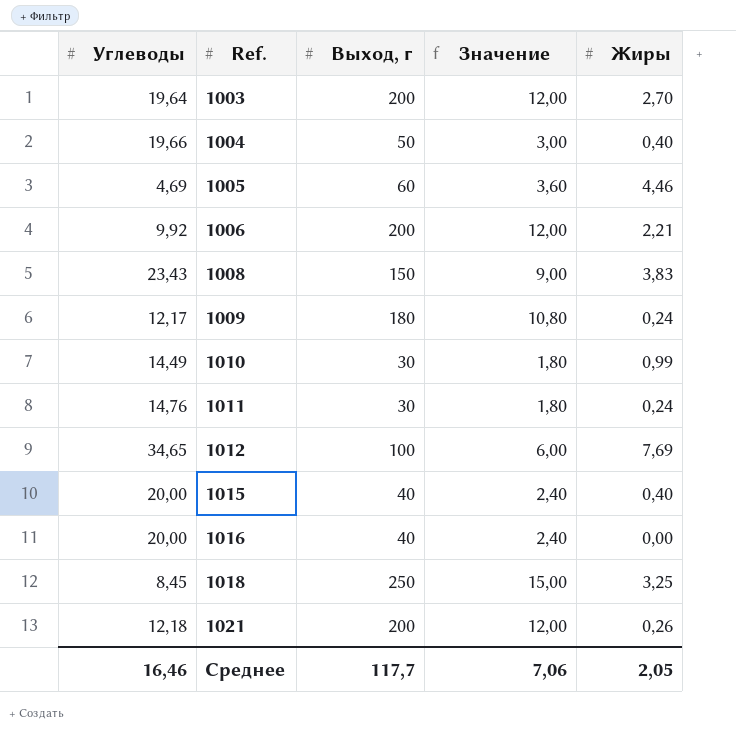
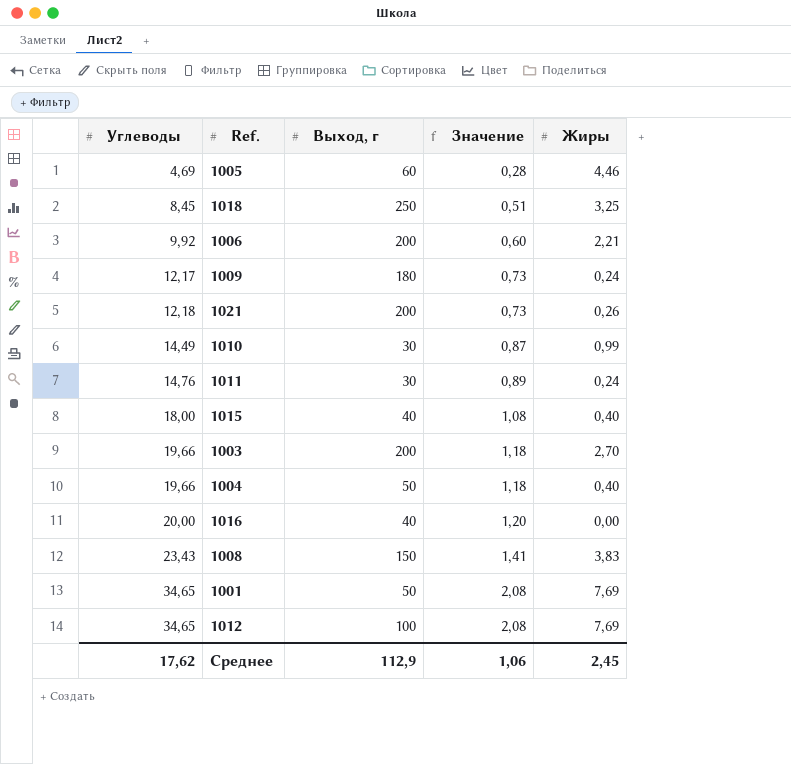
row order: Ref. ascending -> Углеводы ascending
column Значение | formula: [Выход, г] * 0,06 -> [Углеводы] * 0,06
1015 | Углеводы: 20,00 -> 18,00
1003 | Углеводы: 19,64 -> 19,66
row 1001: none -> 34,65 | 50 | 2,08 | 7,69
Среднее | Углеводы: 16,46 -> 17,62
Среднее | Выход, г: 117,7 -> 112,9
Среднее | Значение: 7,06 -> 1,06
Среднее | Жиры: 2,05 -> 2,45

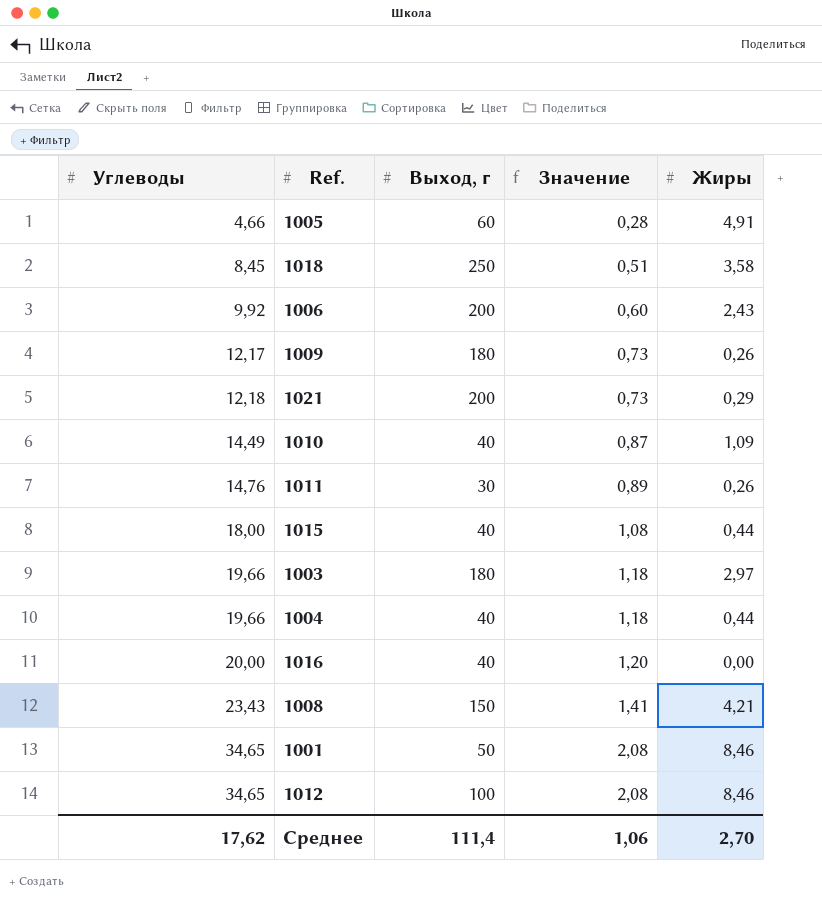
1005 | Углеводы: 4,69 -> 4,66
1005 | Жиры: 4,46 -> 4,91
1018 | Жиры: 3,25 -> 3,58
1006 | Жиры: 2,21 -> 2,43
1009 | Жиры: 0,24 -> 0,26
1021 | Жиры: 0,26 -> 0,29
1010 | Выход, г: 30 -> 40
1010 | Жиры: 0,99 -> 1,09
1011 | Жиры: 0,24 -> 0,26
1015 | Жиры: 0,40 -> 0,44
1003 | Выход, г: 200 -> 180
1003 | Жиры: 2,70 -> 2,97
1004 | Выход, г: 50 -> 40
1004 | Жиры: 0,40 -> 0,44
1008 | Жиры: 3,83 -> 4,21
1001 | Жиры: 7,69 -> 8,46
1012 | Жиры: 7,69 -> 8,46
Среднее | Выход, г: 112,9 -> 111,4
Среднее | Жиры: 2,45 -> 2,70

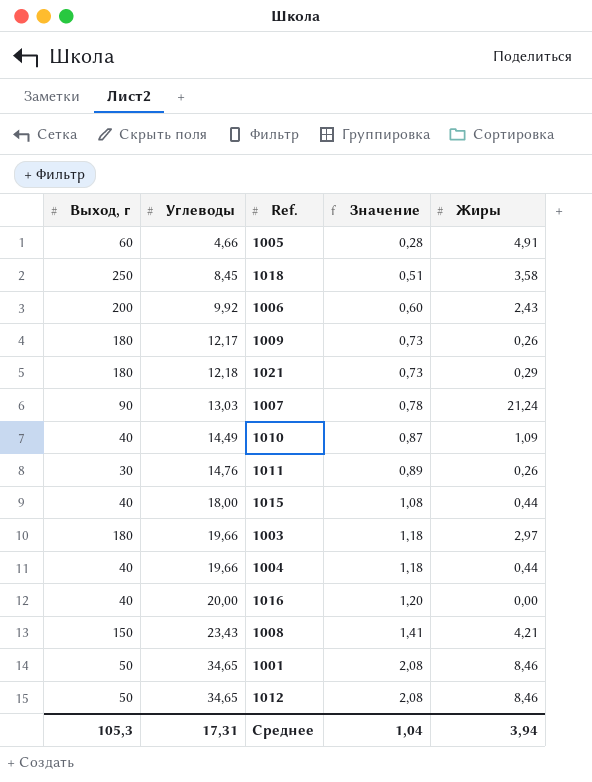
column Выход, г | position: 3 -> 1
1021 | Выход, г: 200 -> 180
row 1007: none -> 90 | 13,03 | 0,78 | 21,24
1012 | Выход, г: 100 -> 50
Среднее | Выход, г: 111,4 -> 105,3
Среднее | Углеводы: 17,62 -> 17,31
Среднее | Значение: 1,06 -> 1,04
Среднее | Жиры: 2,70 -> 3,94

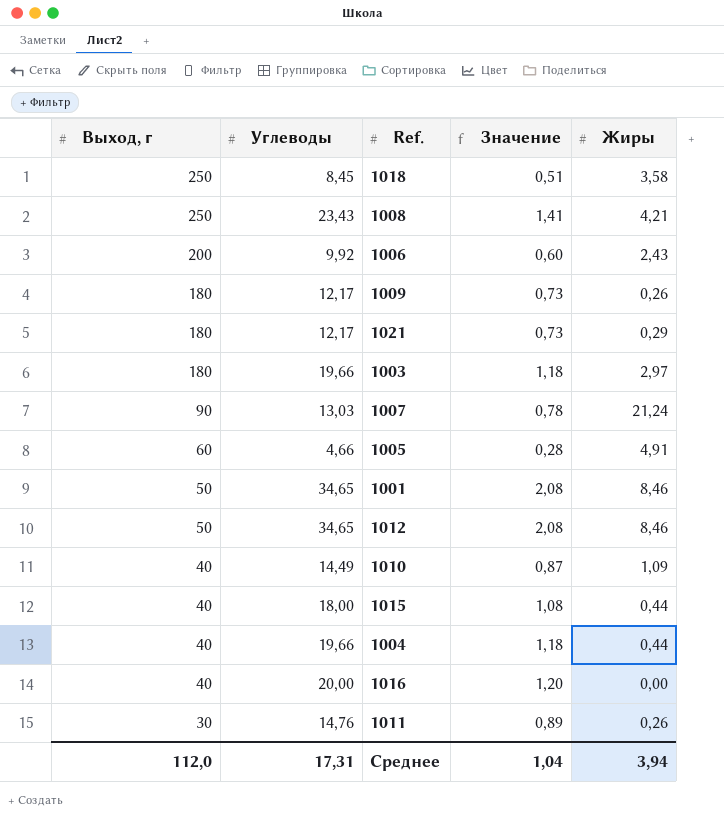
row order: Углеводы ascending -> Выход, г descending
1008 | Выход, г: 150 -> 250
1021 | Углеводы: 12,18 -> 12,17
Среднее | Выход, г: 105,3 -> 112,0

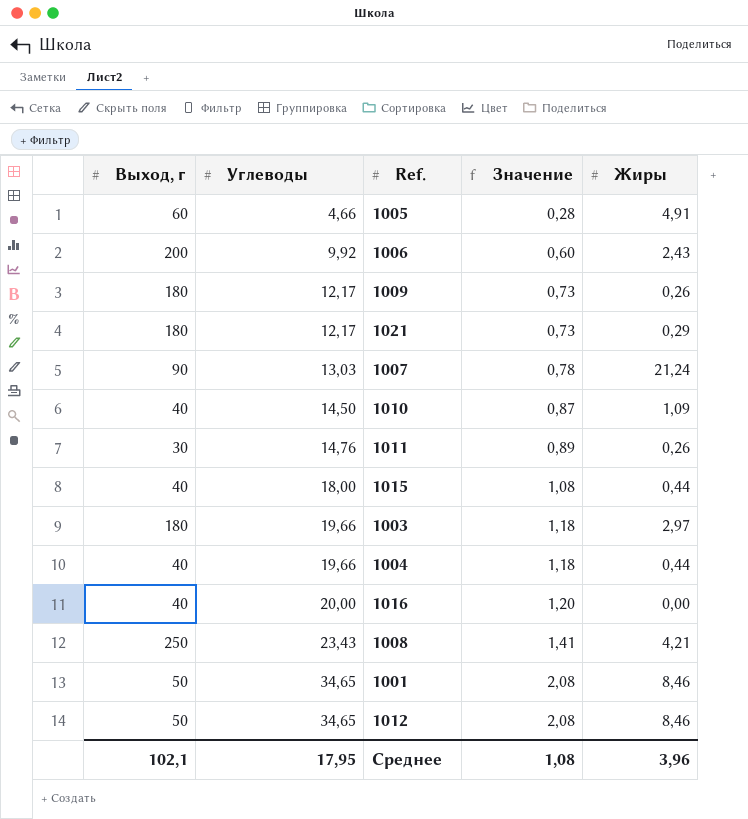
row order: Выход, г descending -> Углеводы ascending
row 1018: 250 | 8,45 | 0,51 | 3,58 -> none
1010 | Углеводы: 14,49 -> 14,50
Среднее | Выход, г: 112,0 -> 102,1
Среднее | Углеводы: 17,31 -> 17,95
Среднее | Значение: 1,04 -> 1,08
Среднее | Жиры: 3,94 -> 3,96

